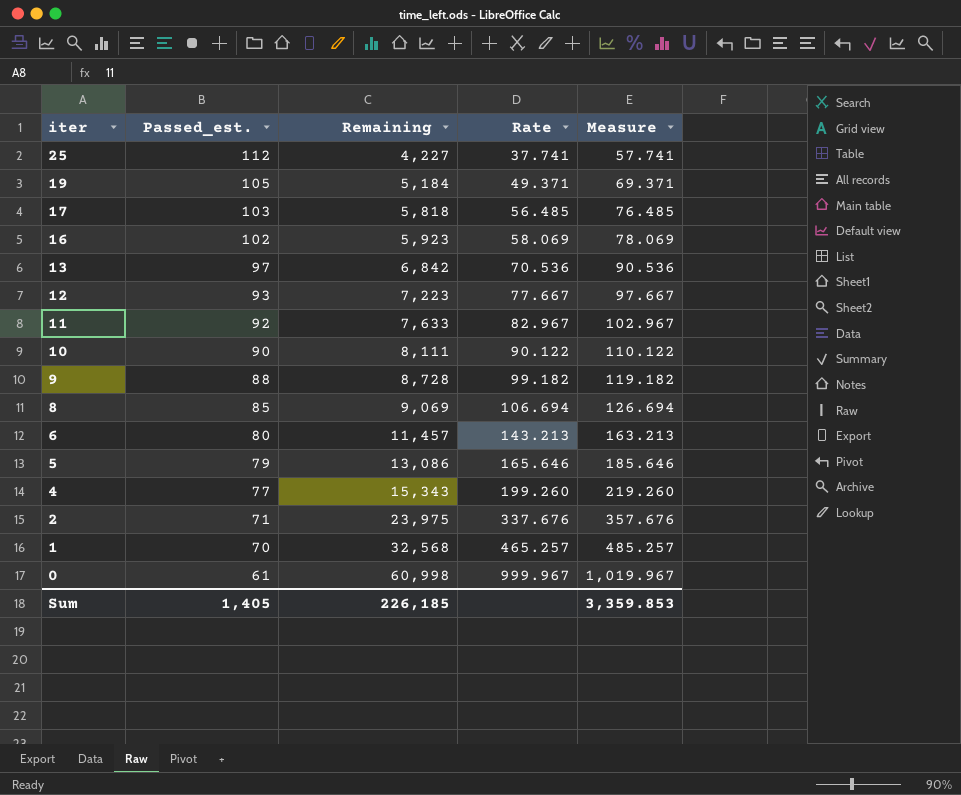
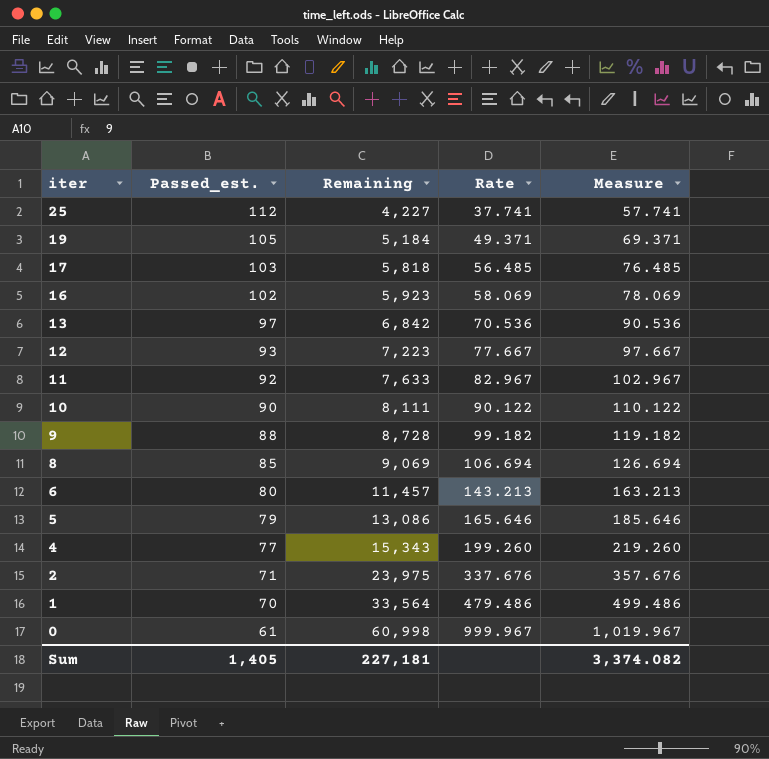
1 | Remaining: 32,568 -> 33,564
1 | Rate: 465.257 -> 479.486
1 | Measure: 485.257 -> 499.486
Sum | Remaining: 226,185 -> 227,181
Sum | Measure: 3,359.853 -> 3,374.082

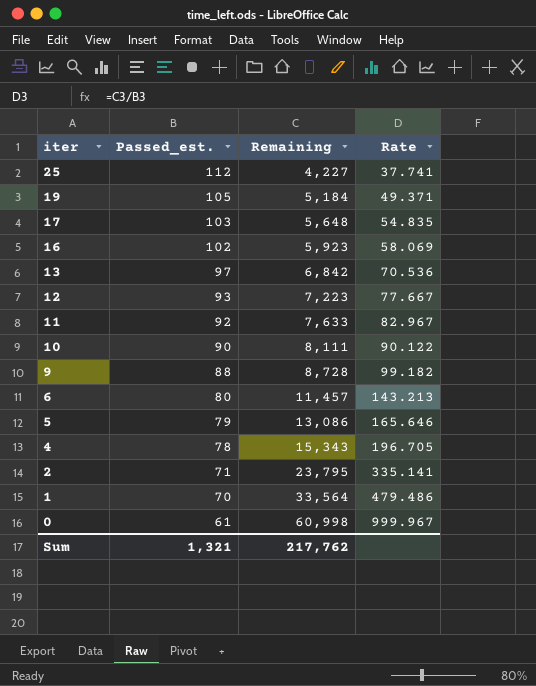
column Measure | formula: [Rate] + 20 -> none
row 8: 85 | 9,069 | 106.694 | 126.694 -> none
17 | Remaining: 5,818 -> 5,648
17 | Rate: 56.485 -> 54.835
4 | Passed_est.: 77 -> 78
4 | Rate: 199.260 -> 196.705
2 | Remaining: 23,975 -> 23,795
2 | Rate: 337.676 -> 335.141
Sum | Passed_est.: 1,405 -> 1,321
Sum | Remaining: 227,181 -> 217,762

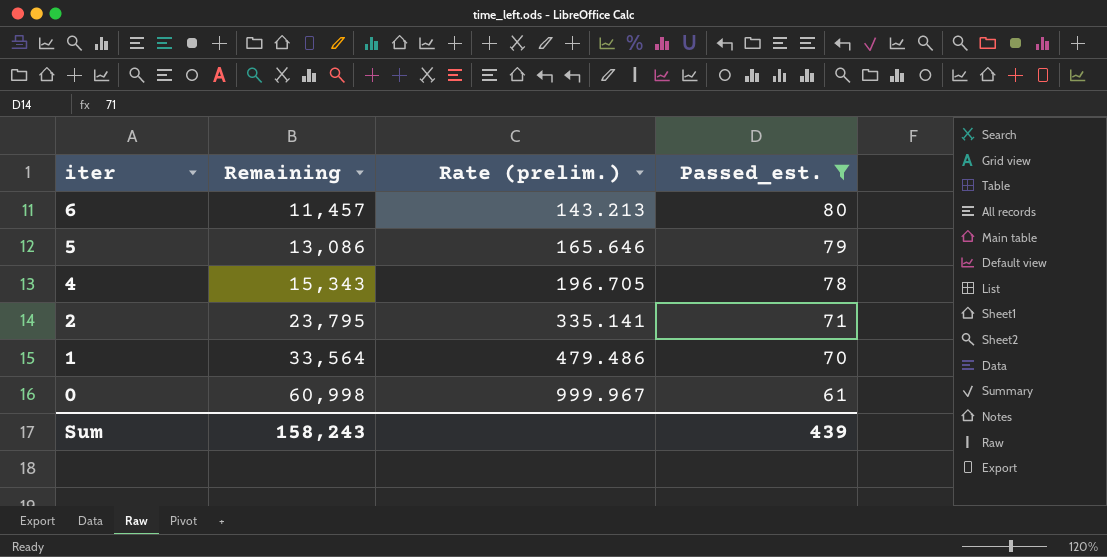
filter: none -> Passed_est. <= 80
column name: Rate -> Rate (prelim.)
column Passed_est. | position: 2 -> 4
Sum | Remaining: 217,762 -> 158,243
Sum | Passed_est.: 1,321 -> 439

